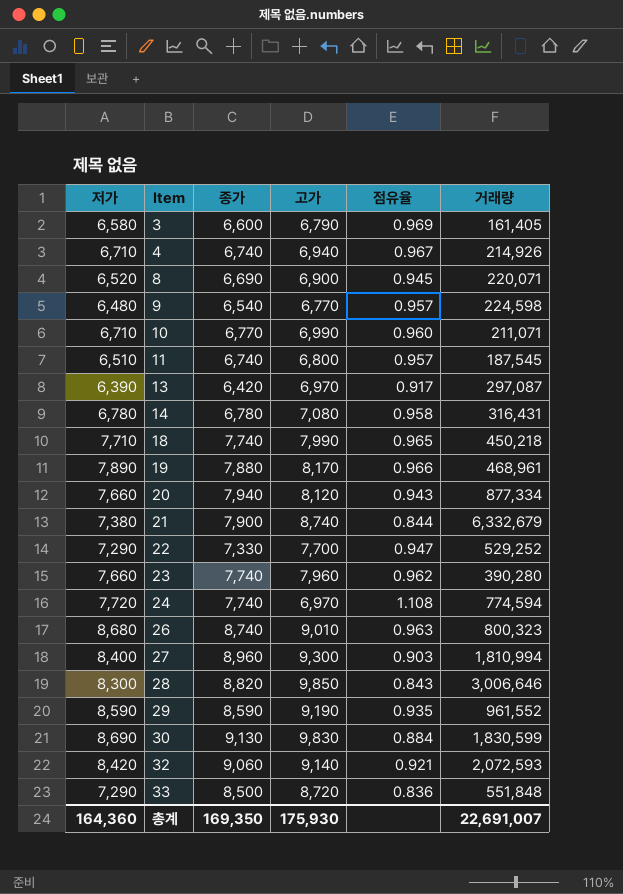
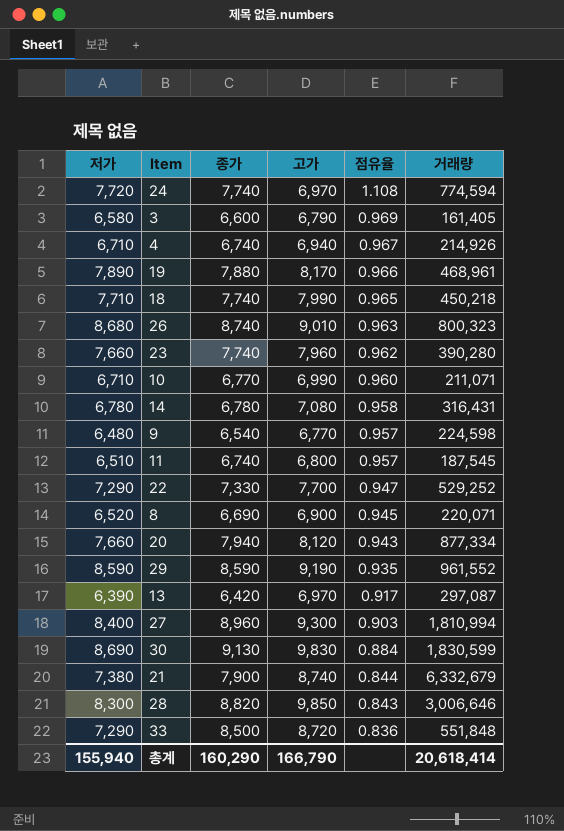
row order: Item ascending -> 점유율 descending
row 32: 8,420 | 9,060 | 9,140 | 0.921 | 2,072,593 -> none
총계 | 저가: 164,360 -> 155,940
총계 | 종가: 169,350 -> 160,290
총계 | 고가: 175,930 -> 166,790
총계 | 거래량: 22,691,007 -> 20,618,414

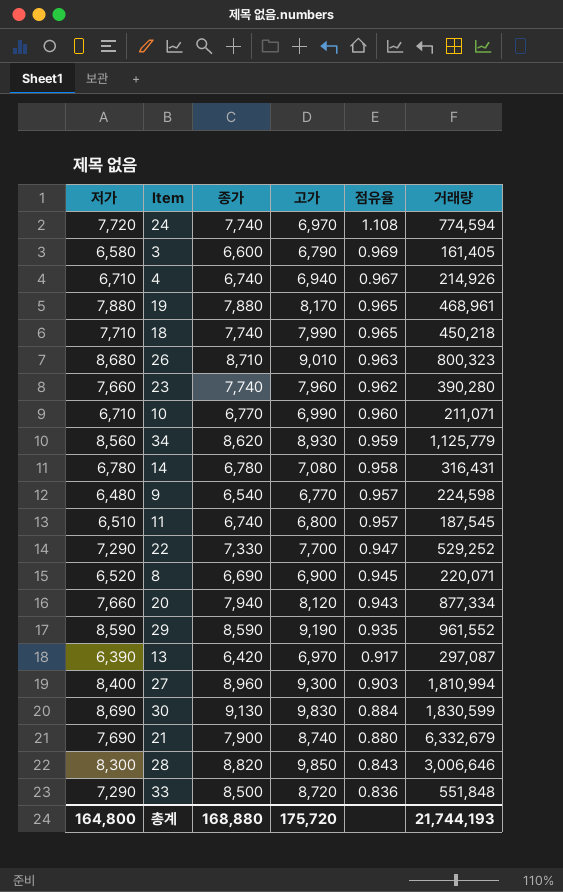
19 | 저가: 7,890 -> 7,880
19 | 점유율: 0.966 -> 0.965
26 | 종가: 8,740 -> 8,710
row 34: none -> 8,560 | 8,620 | 8,930 | 0.959 | 1,125,779
21 | 저가: 7,380 -> 7,690
21 | 점유율: 0.844 -> 0.880
총계 | 저가: 155,940 -> 164,800
총계 | 종가: 160,290 -> 168,880
총계 | 고가: 166,790 -> 175,720
총계 | 거래량: 20,618,414 -> 21,744,193

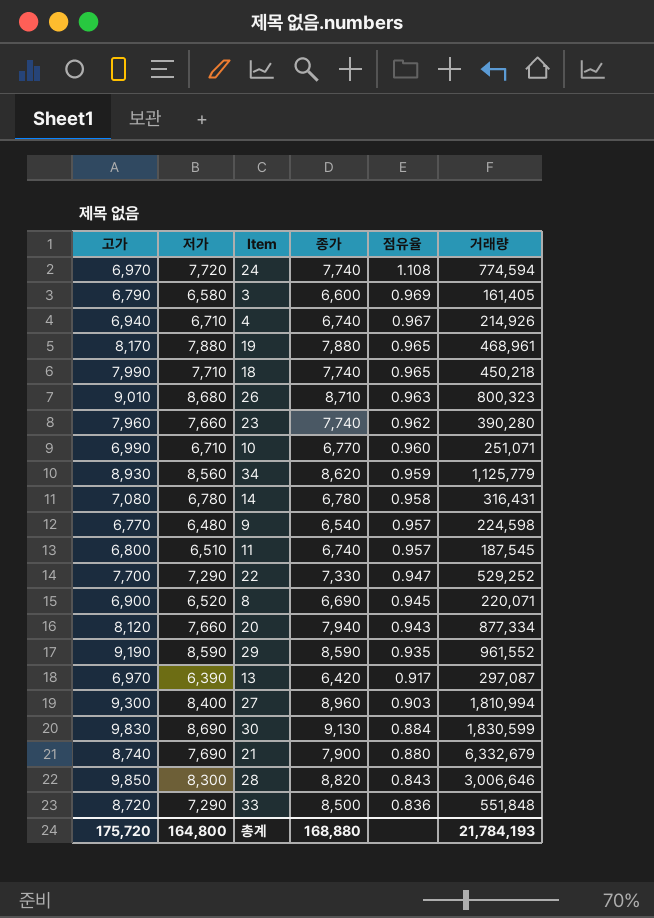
column 고가 | position: 4 -> 1
10 | 거래량: 211,071 -> 251,071
총계 | 거래량: 21,744,193 -> 21,784,193

